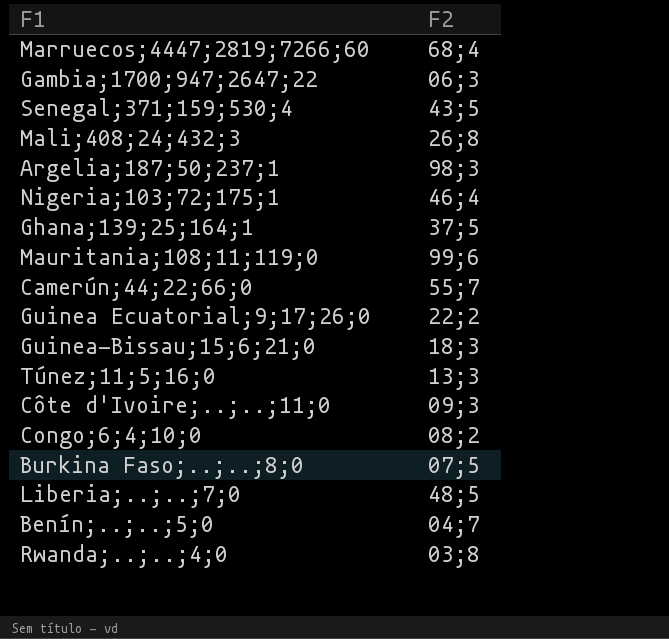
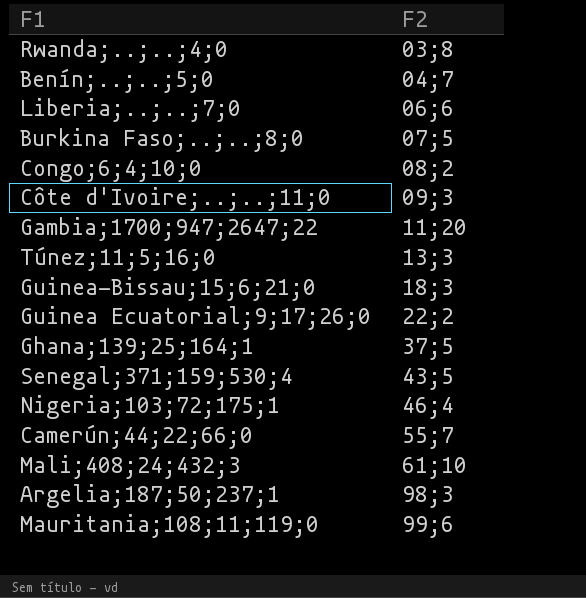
row order: none -> F2 ascending
row Marruecos;4447;2819;7266;60: 68;4 -> none
Liberia;..;..;7;0 | F2: 48;5 -> 06;6
Gambia;1700;947;2647;22 | F2: 06;3 -> 11;20
Mali;408;24;432;3 | F2: 26;8 -> 61;10

